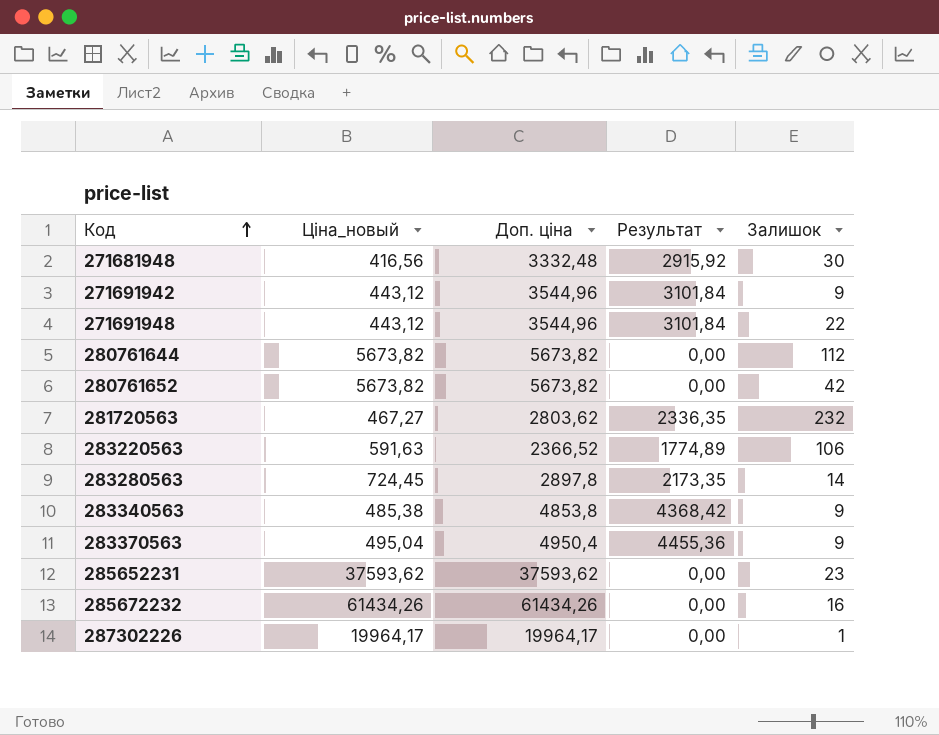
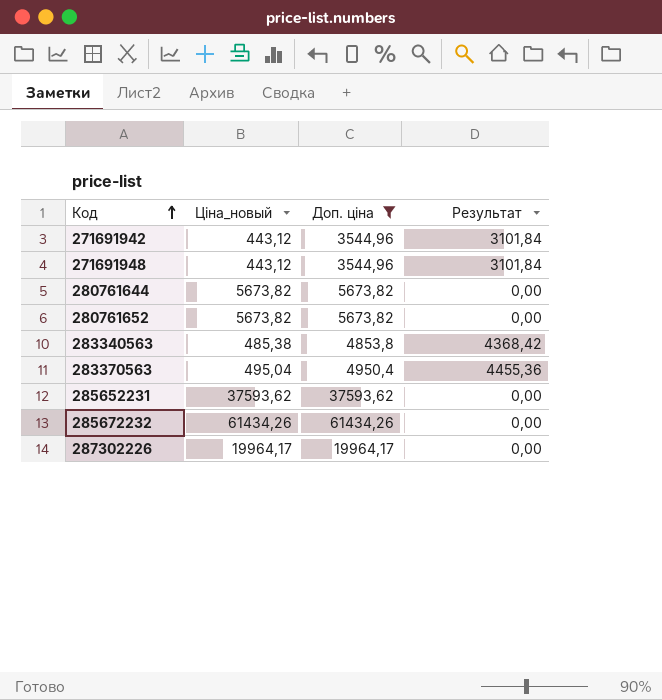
filter: none -> Доп. ціна >= 3544,96
column Залишок | position: 5 -> none

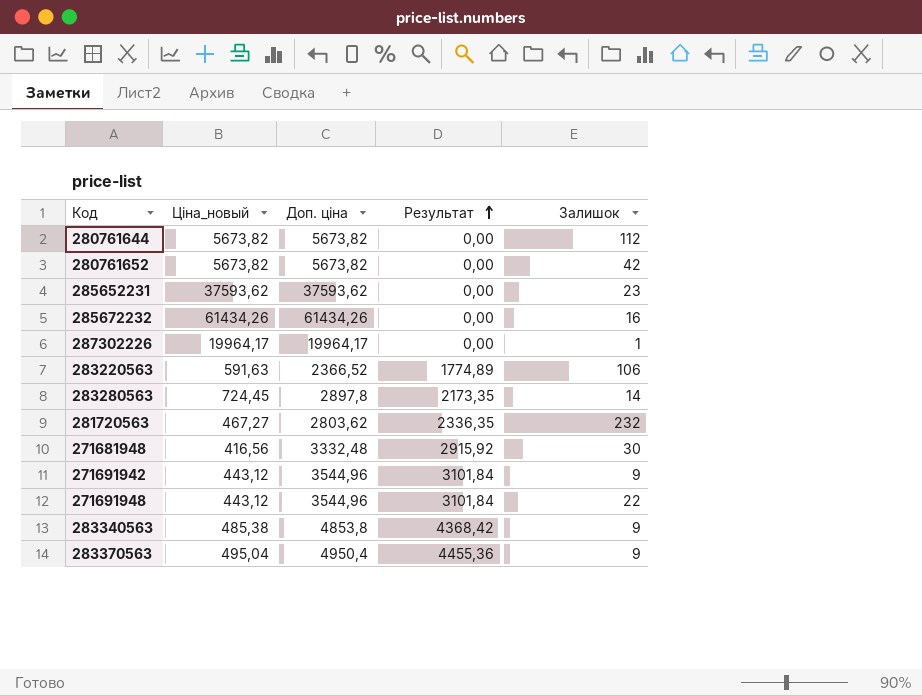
filter: Доп. ціна >= 3544,96 -> none
row order: Код ascending -> Результат ascending
column Залишок | position: none -> 5

